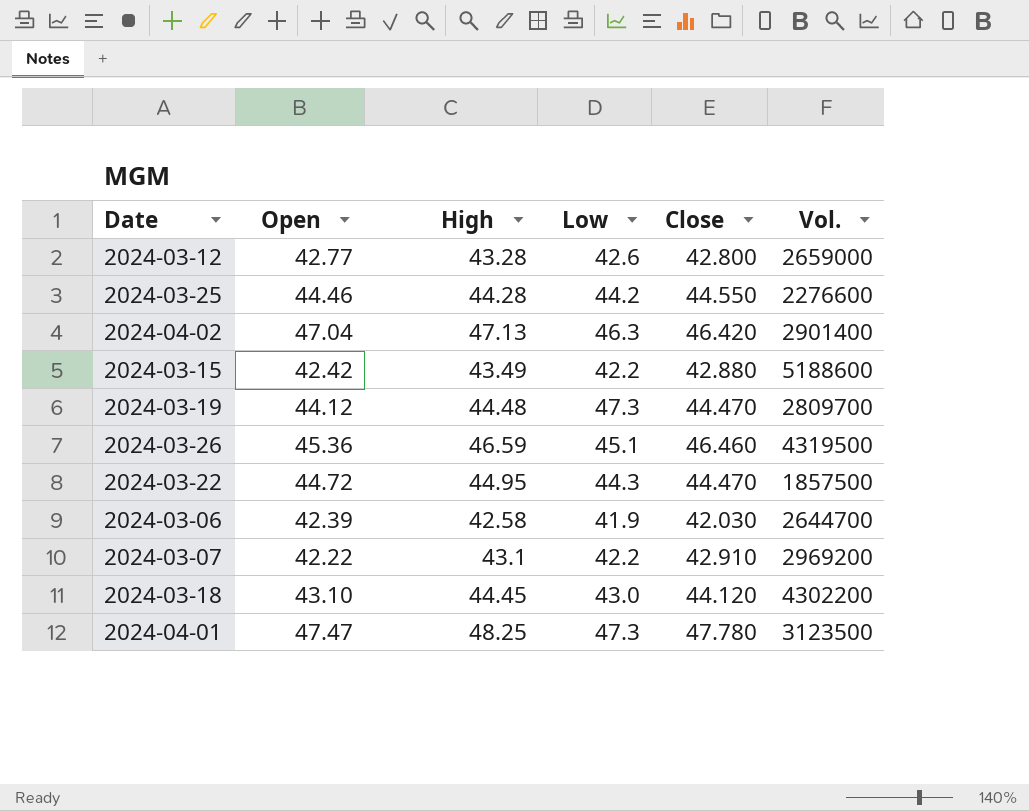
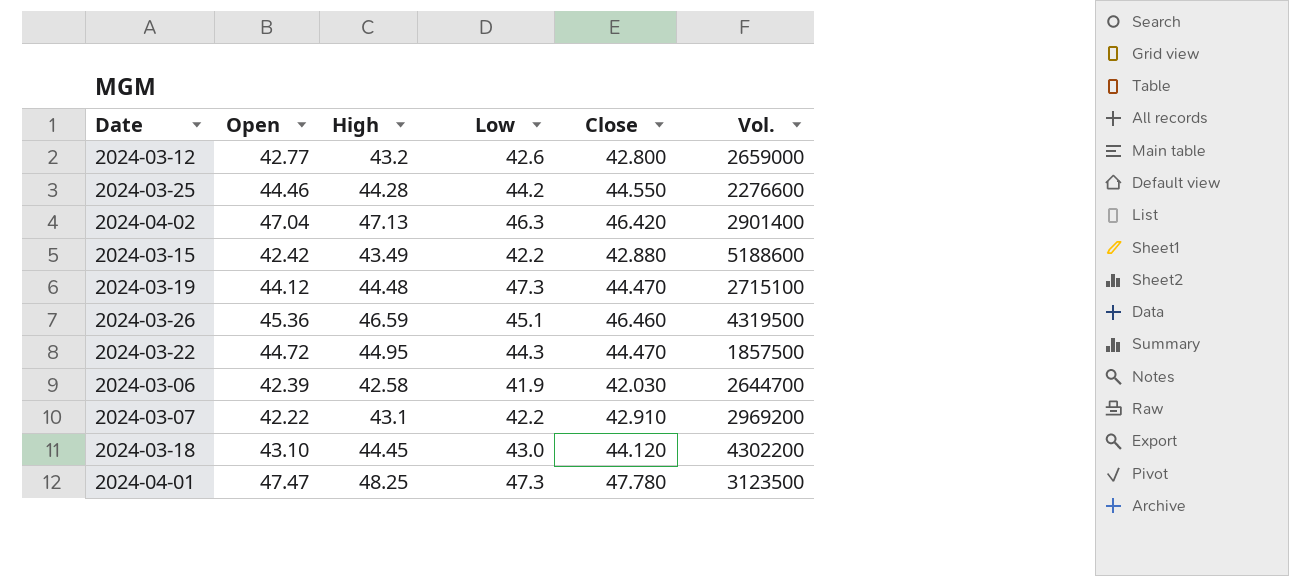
2024-03-12 | High: 43.28 -> 43.2
2024-03-19 | Vol.: 2809700 -> 2715100

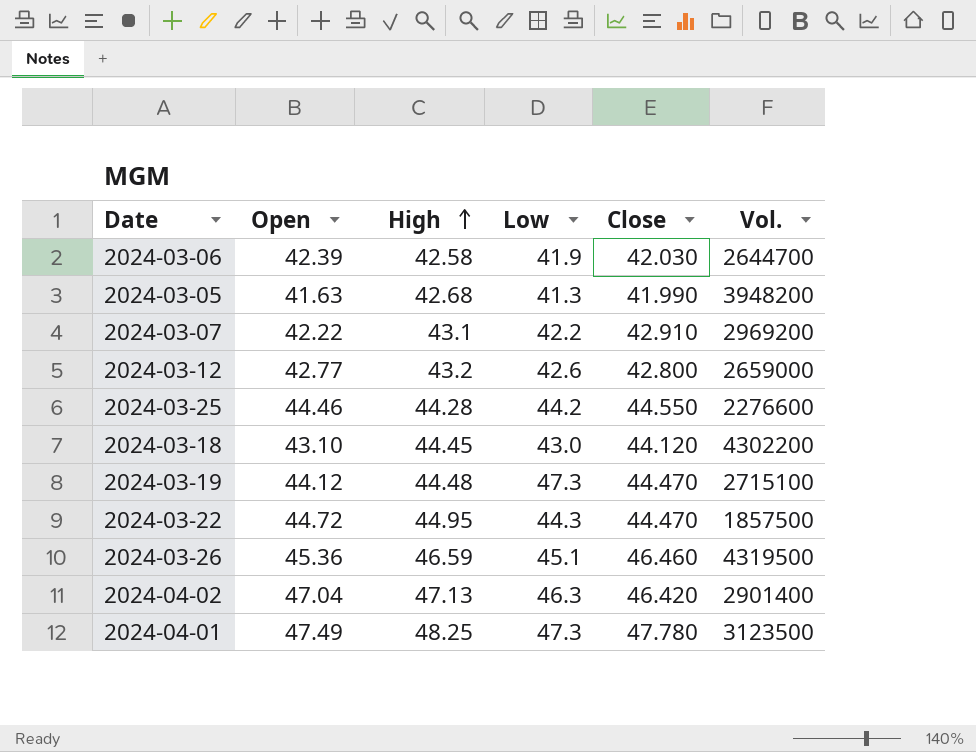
row order: none -> High ascending
row 2024-03-15: 42.42 | 43.49 | 42.2 | 42.880 | 5188600 -> none
row 2024-03-05: none -> 41.63 | 42.68 | 41.3 | 41.990 | 3948200
2024-04-01 | Open: 47.47 -> 47.49

